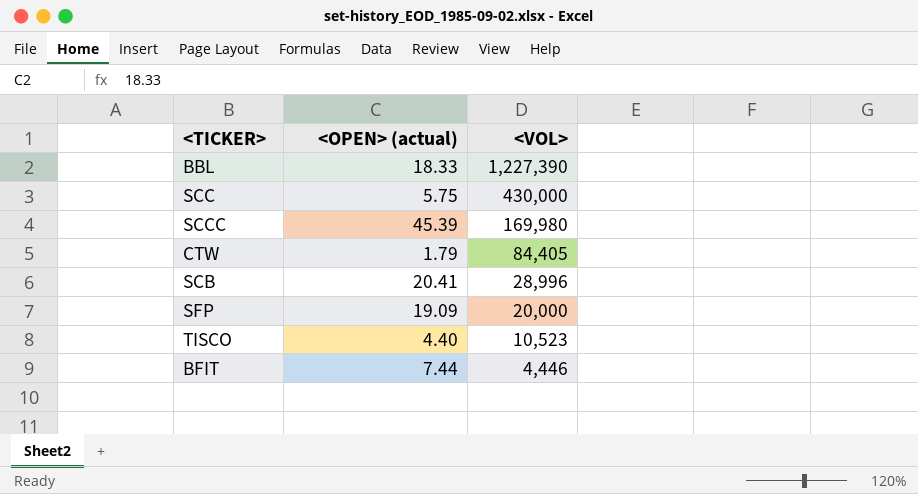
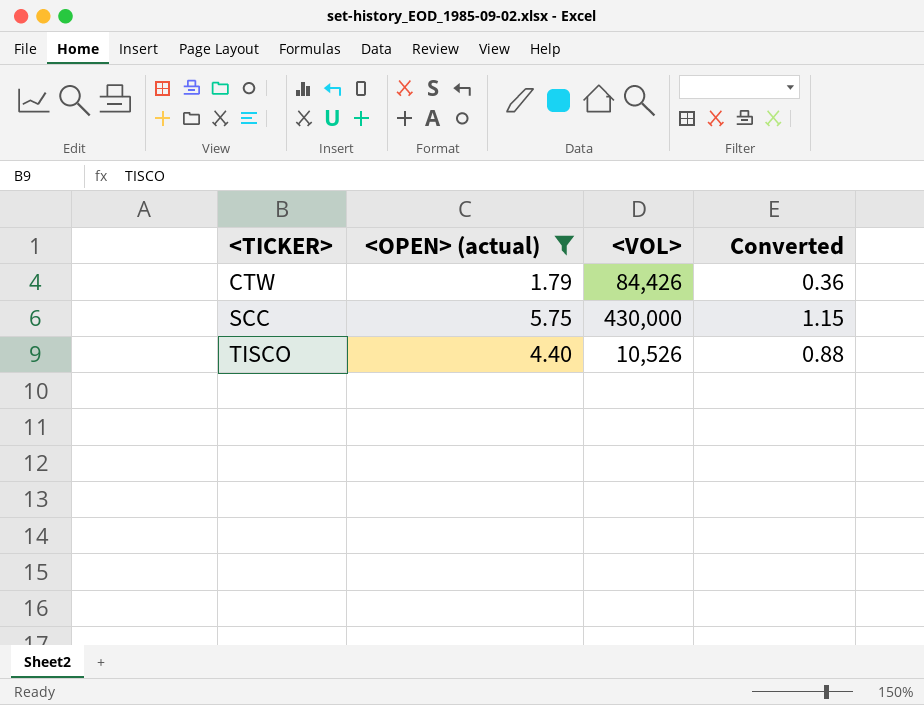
filter: none -> <OPEN> (actual) <= 5.75
row order: <VOL> descending -> <TICKER> ascending
column Converted | formula: none -> [<OPEN> (actual)] * 0.2
CTW | <VOL>: 84,405 -> 84,426
TISCO | <VOL>: 10,523 -> 10,526

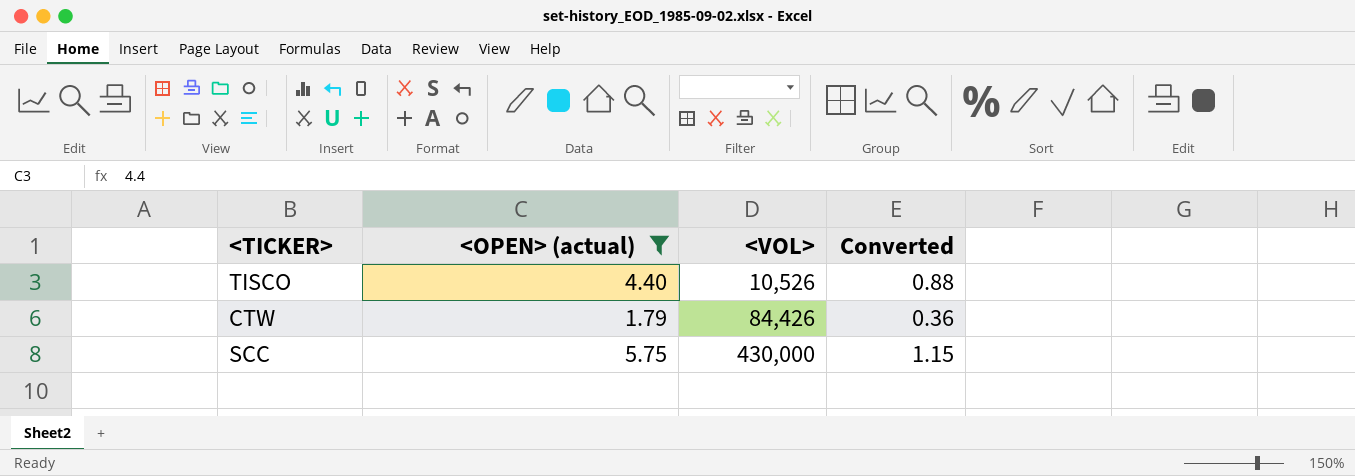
row order: <TICKER> ascending -> <VOL> ascending

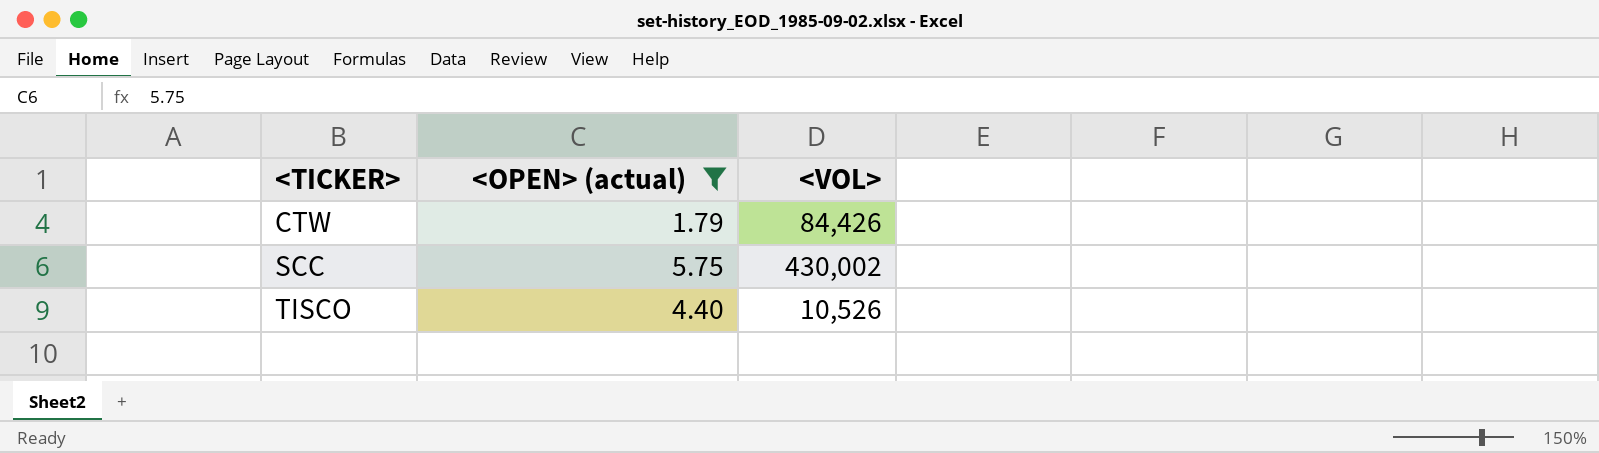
row order: <VOL> ascending -> <TICKER> ascending
column Converted | formula: [<OPEN> (actual)] * 0.2 -> none
SCC | <VOL>: 430,000 -> 430,002

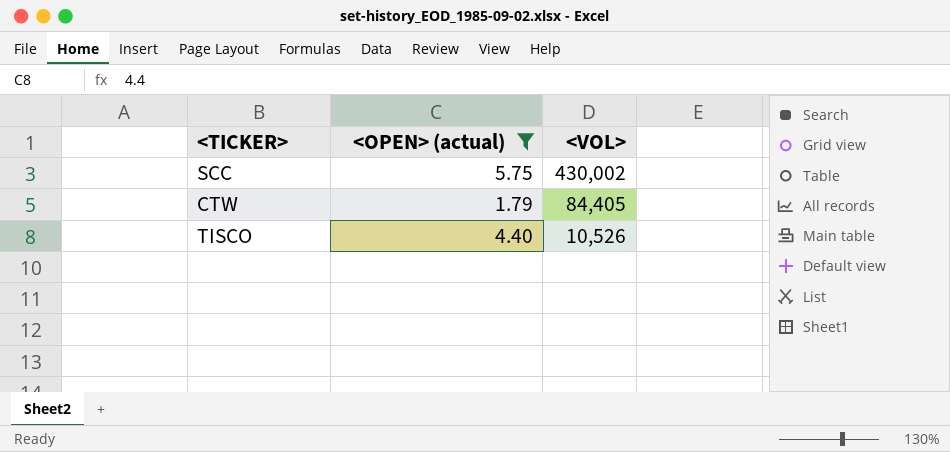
row order: <TICKER> ascending -> <VOL> descending
CTW | <VOL>: 84,426 -> 84,405

